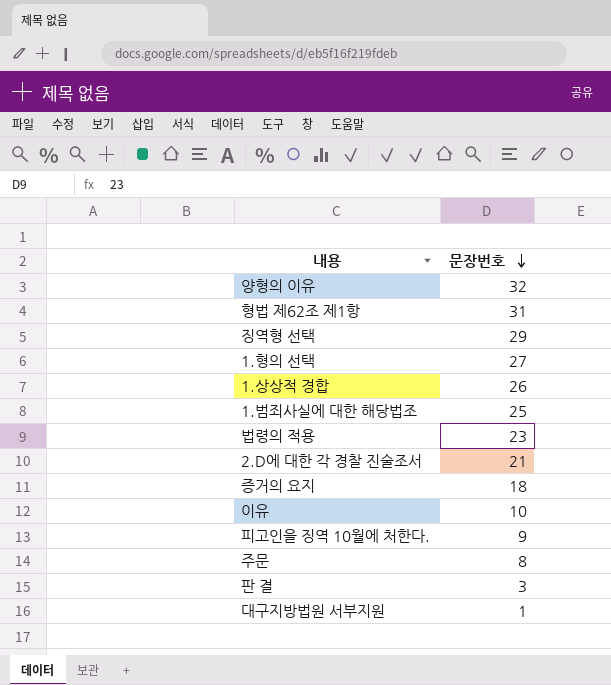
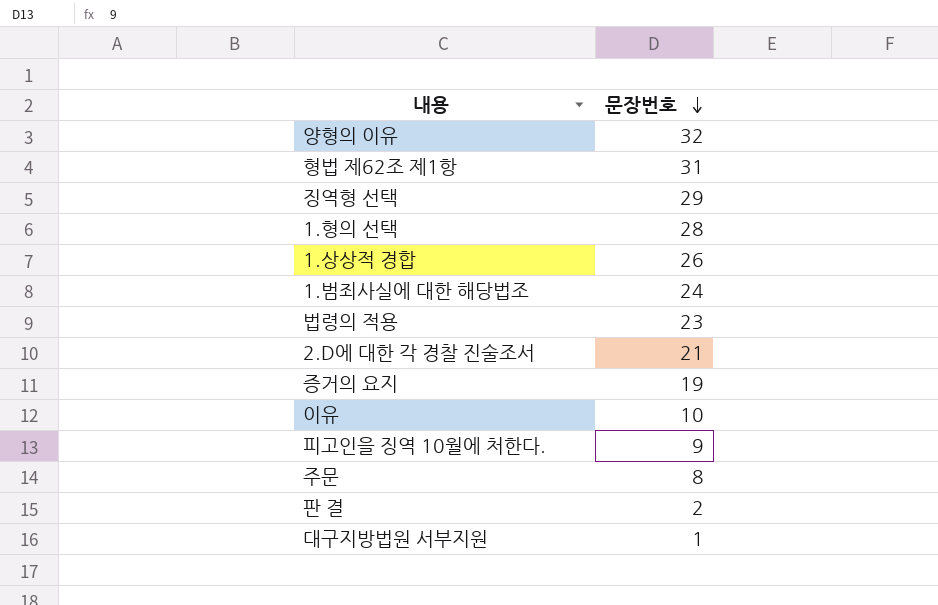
1.형의 선택 | 문장번호: 27 -> 28
1.범죄사실에 대한 해당법조 | 문장번호: 25 -> 24
증거의 요지 | 문장번호: 18 -> 19
판 결 | 문장번호: 3 -> 2

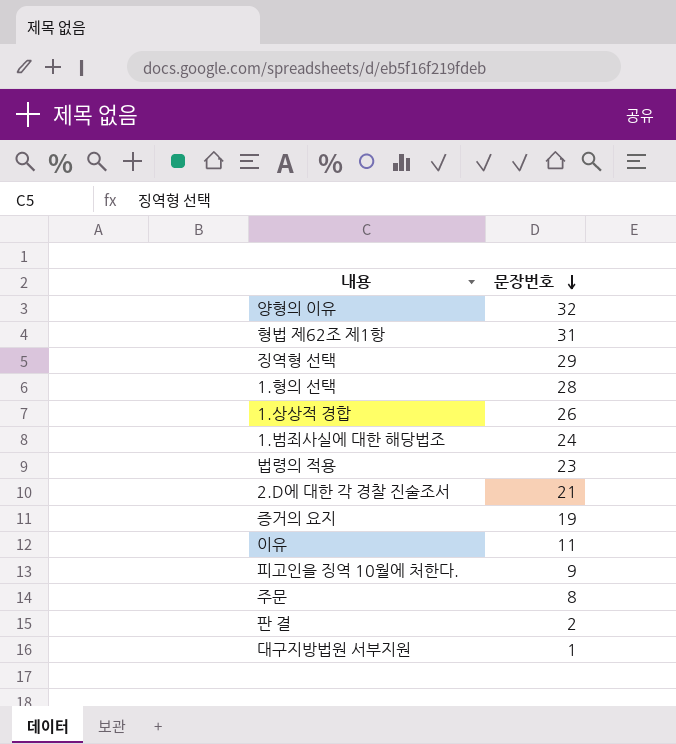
이유 | 문장번호: 10 -> 11

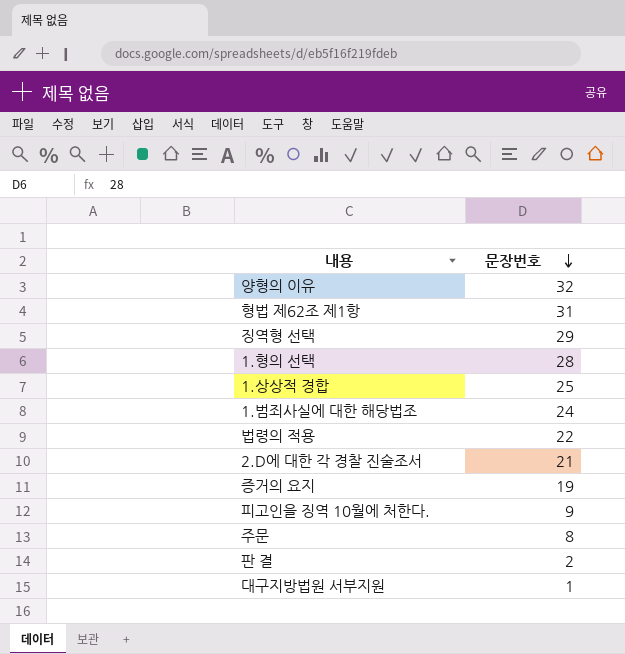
row 이유: 11 -> none
1.상상적 경합 | 문장번호: 26 -> 25
법령의 적용 | 문장번호: 23 -> 22

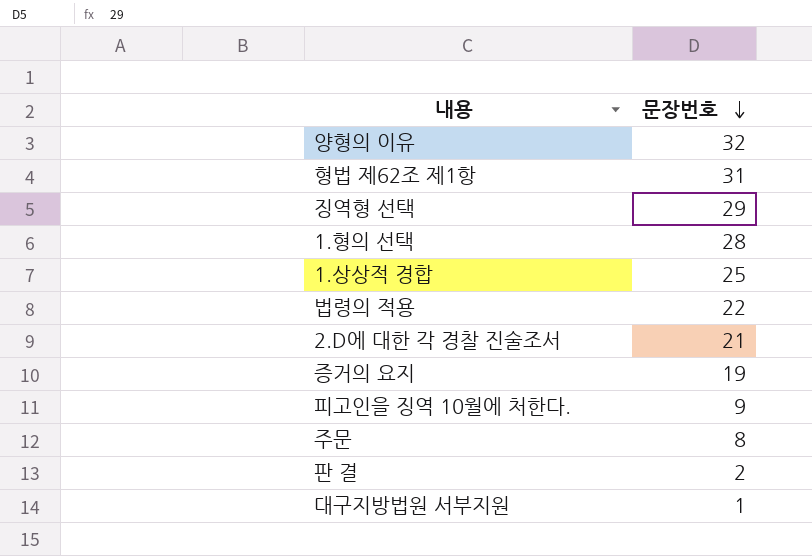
row 1.범죄사실에 대한 해당법조: 24 -> none

